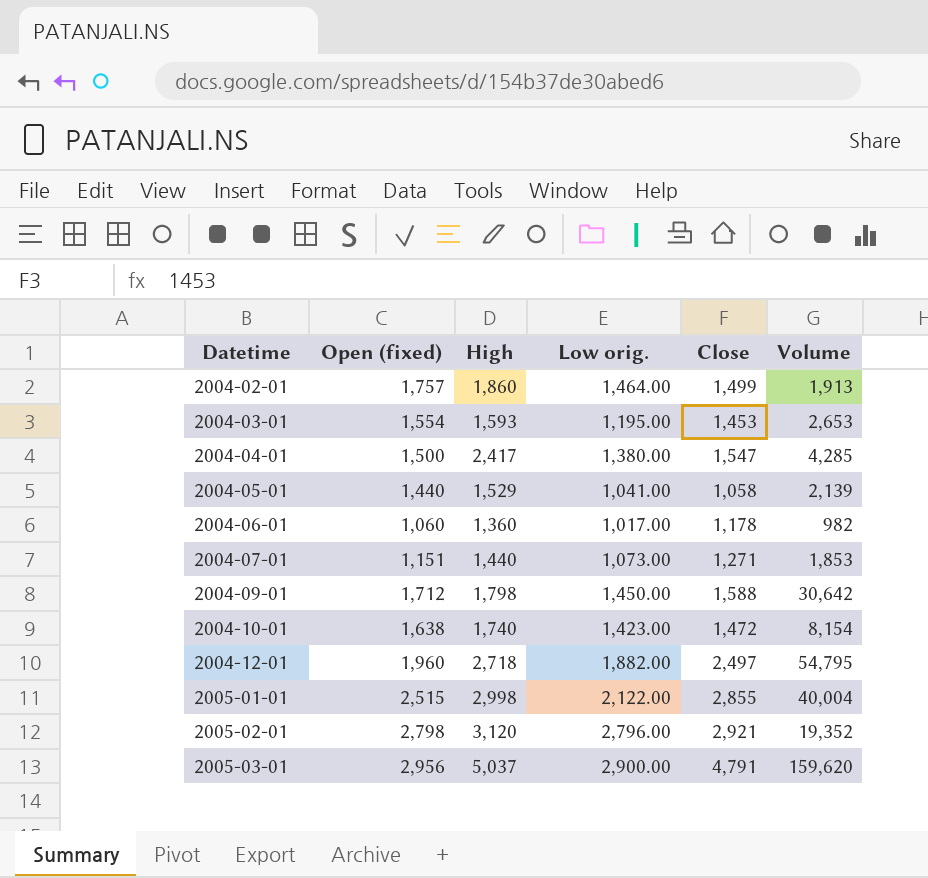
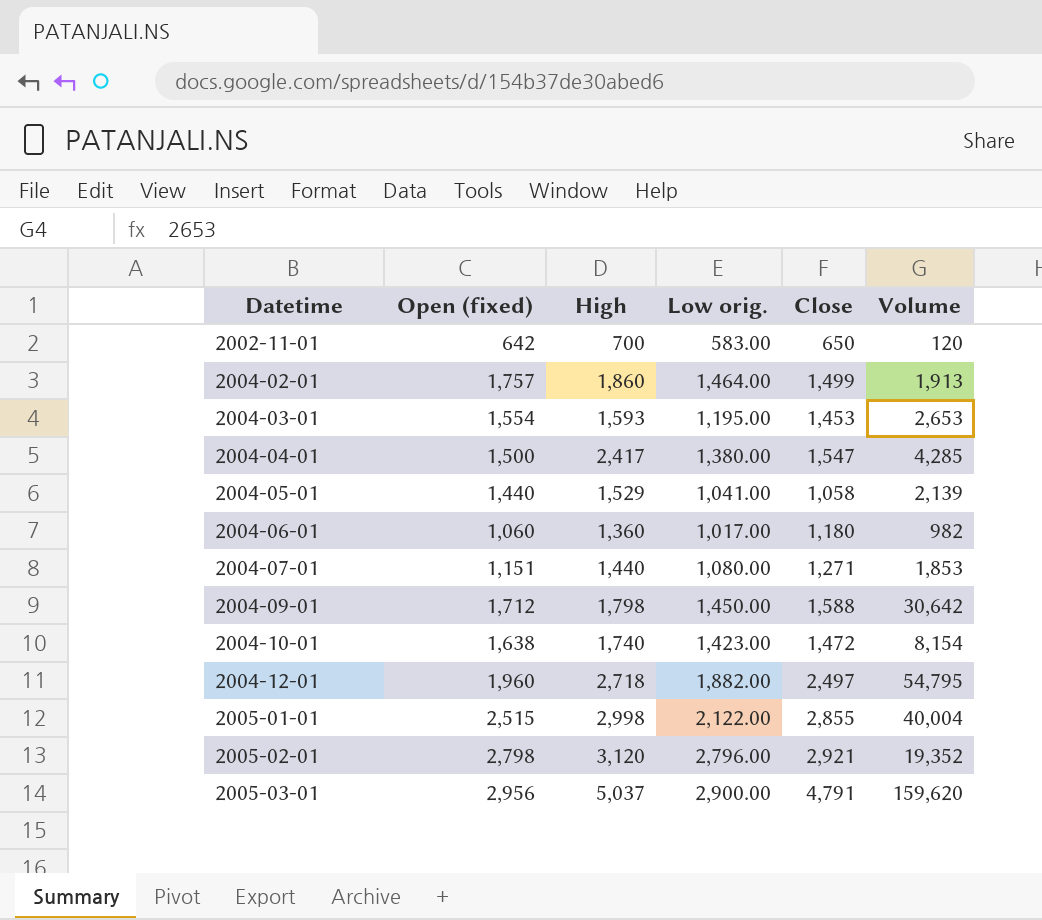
row 2002-11-01: none -> 642 | 700 | 583.00 | 650 | 120
2004-06-01 | Close: 1,178 -> 1,180
2004-07-01 | Low orig.: 1,073.00 -> 1,080.00

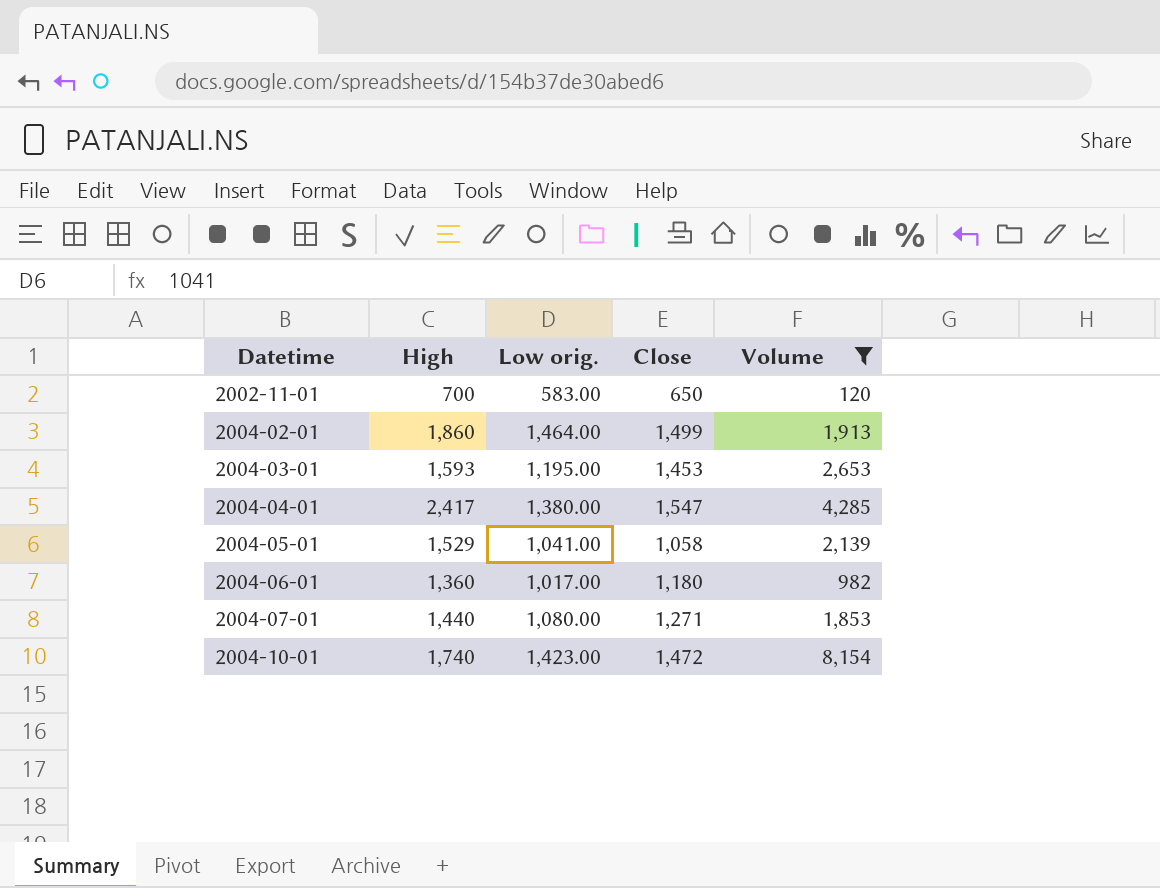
filter: none -> Volume <= 8,154
column Open (fixed) | position: 2 -> none

